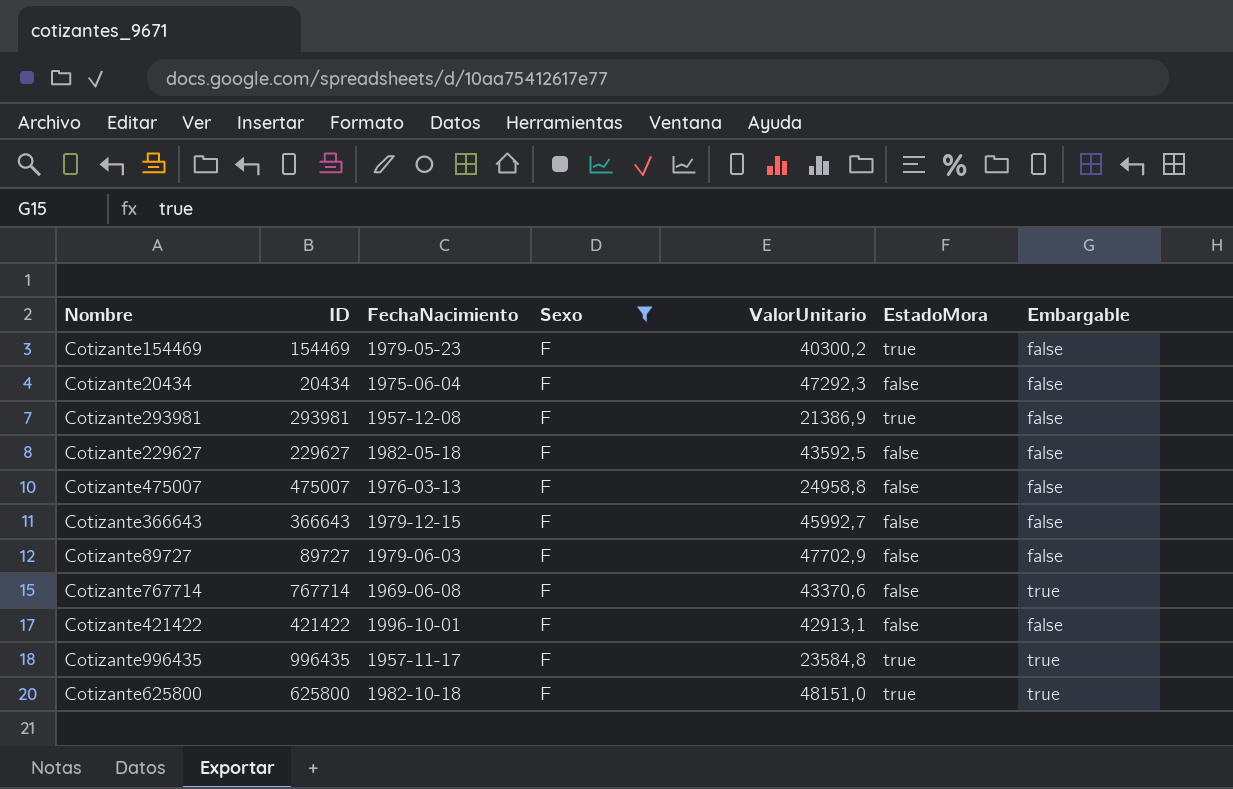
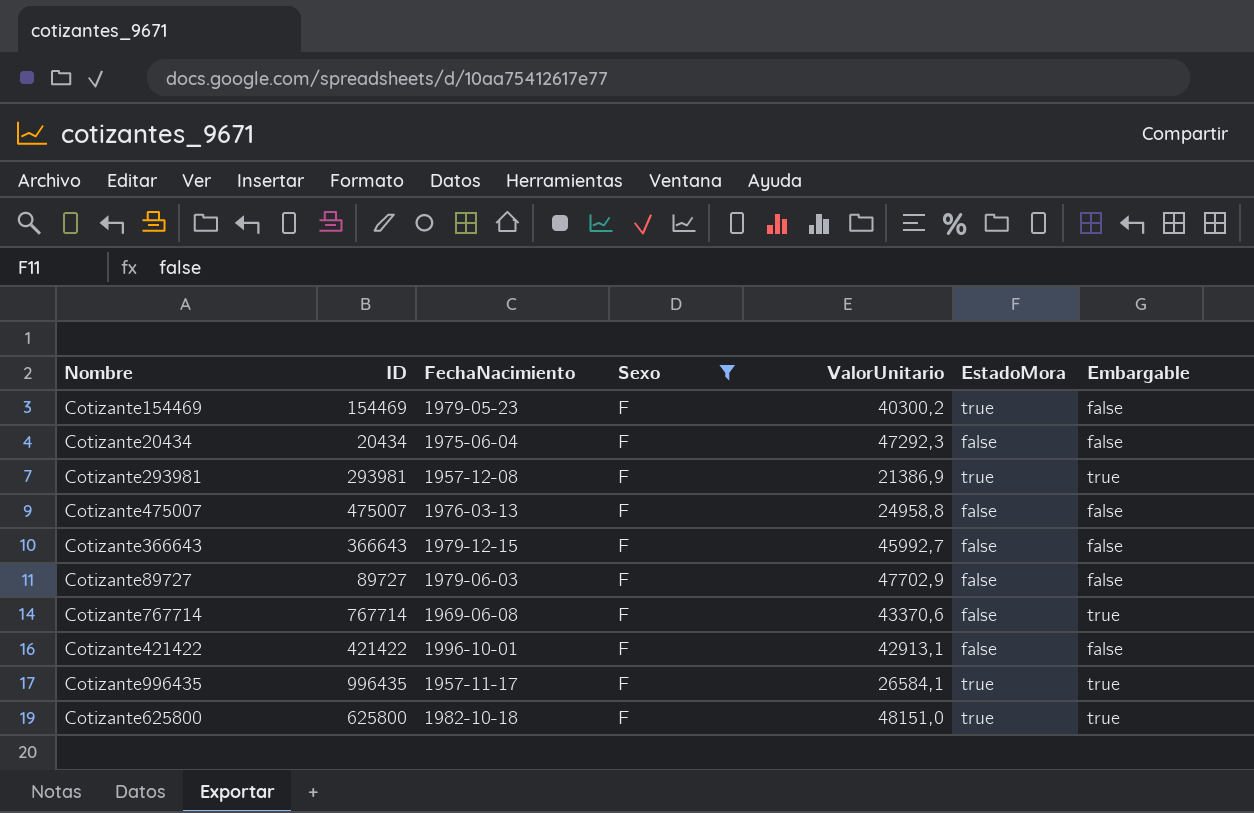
row Cotizante229627: 229627 | 1982-05-18 | F | 43592,5 | false | false -> none
Cotizante293981 | Embargable: false -> true
Cotizante996435 | ValorUnitario: 23584,8 -> 26584,1

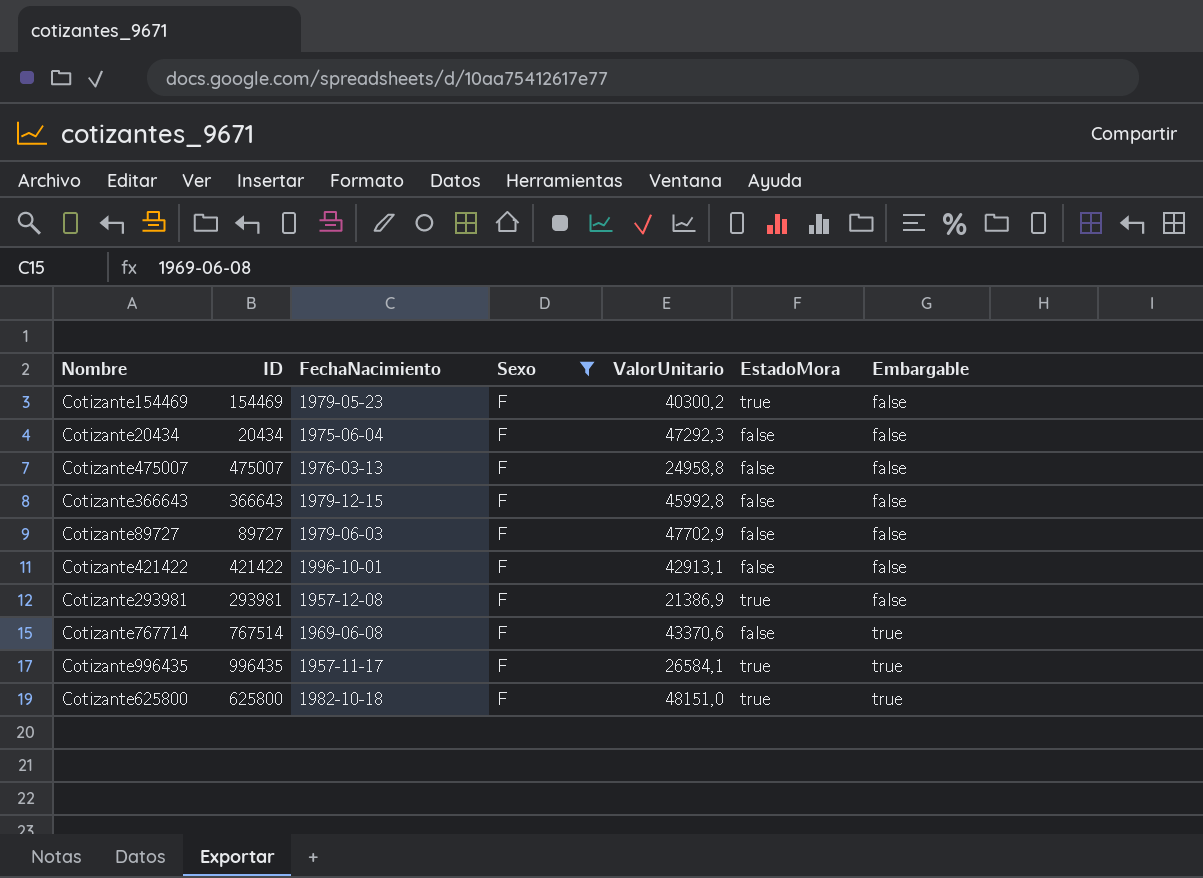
row order: none -> Embargable ascending
Cotizante366643 | ValorUnitario: 45992,7 -> 45992,8
Cotizante293981 | Embargable: true -> false
Cotizante767714 | ID: 767714 -> 767514

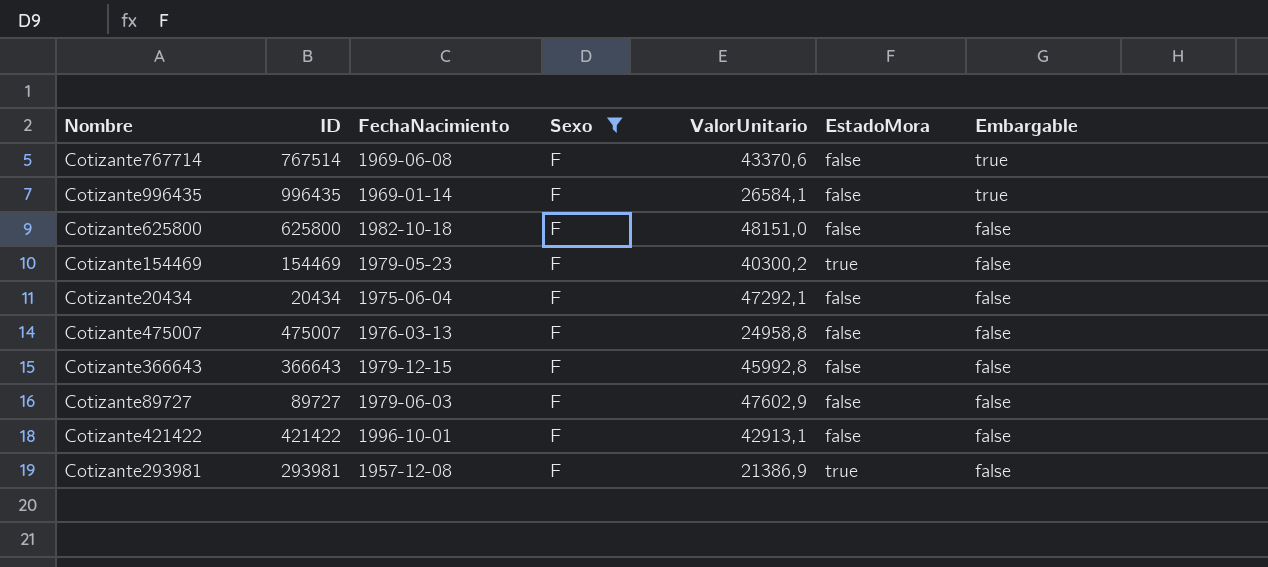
row order: Embargable ascending -> Embargable descending
Cotizante996435 | FechaNacimiento: 1957-11-17 -> 1969-01-14
Cotizante996435 | EstadoMora: true -> false
Cotizante625800 | EstadoMora: true -> false
Cotizante625800 | Embargable: true -> false
Cotizante20434 | ValorUnitario: 47292,3 -> 47292,1
Cotizante89727 | ValorUnitario: 47702,9 -> 47602,9

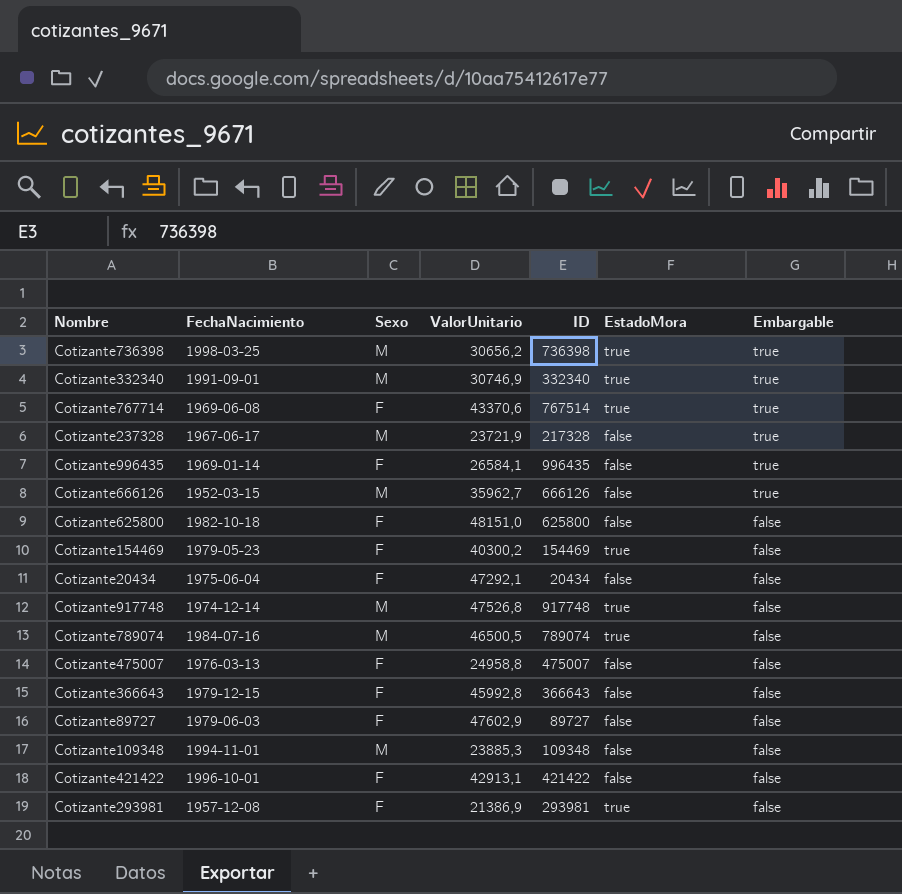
filter: Sexo = F -> none
column ID | position: 2 -> 5
Cotizante767714 | EstadoMora: false -> true

